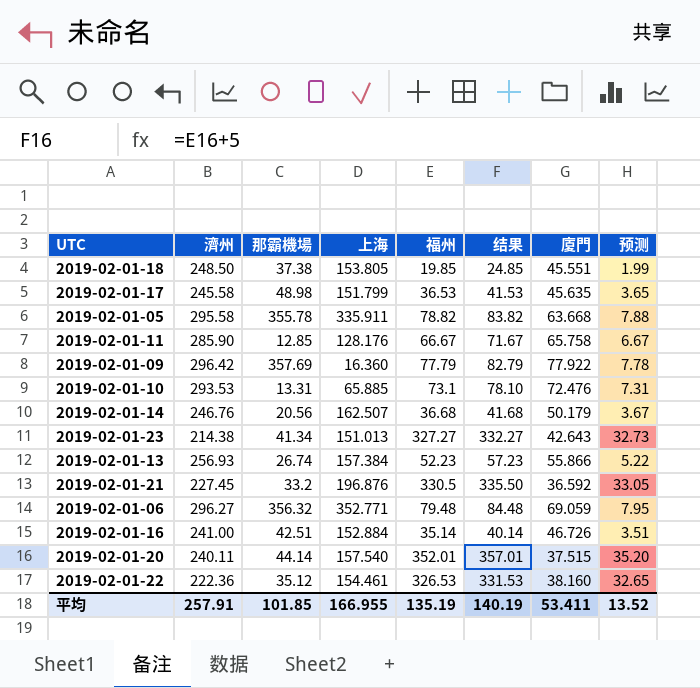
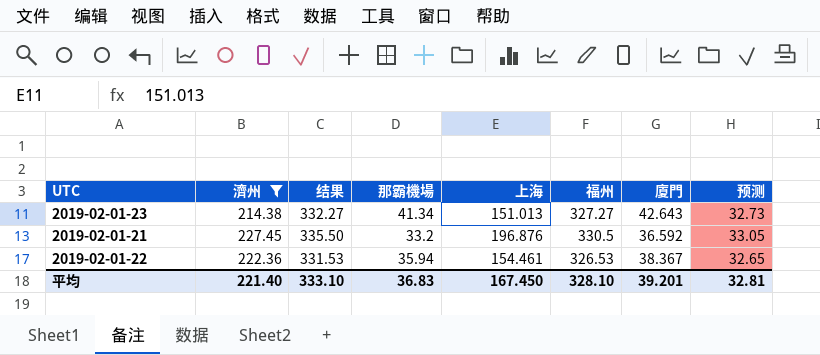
filter: none -> 濟州 <= 227.45
column 结果 | position: 6 -> 3
2019-02-01-22 | 那霸機場: 35.12 -> 35.94
2019-02-01-22 | 廈門: 38.160 -> 38.367
平均 | 濟州: 257.91 -> 221.40
平均 | 结果: 140.19 -> 333.10
平均 | 那霸機場: 101.85 -> 36.83
平均 | 上海: 166.955 -> 167.450
平均 | 福州: 135.19 -> 328.10
平均 | 廈門: 53.411 -> 39.201
平均 | 预测: 13.52 -> 32.81

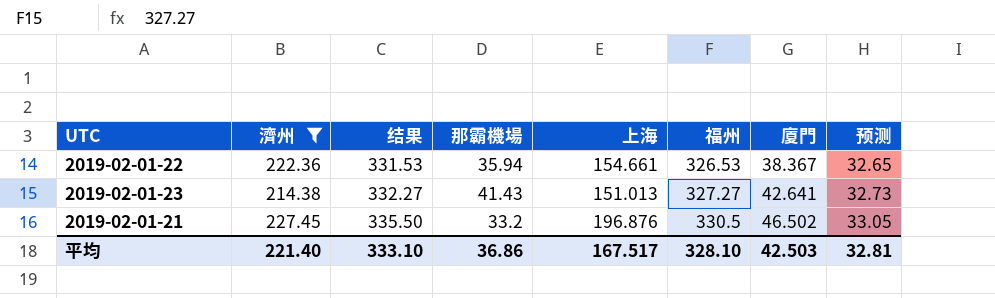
row order: none -> 结果 ascending
2019-02-01-22 | 上海: 154.461 -> 154.661
2019-02-01-23 | 那霸機場: 41.34 -> 41.43
2019-02-01-23 | 廈門: 42.643 -> 42.641
2019-02-01-21 | 廈門: 36.592 -> 46.502
平均 | 那霸機場: 36.83 -> 36.86
平均 | 上海: 167.450 -> 167.517
平均 | 廈門: 39.201 -> 42.503

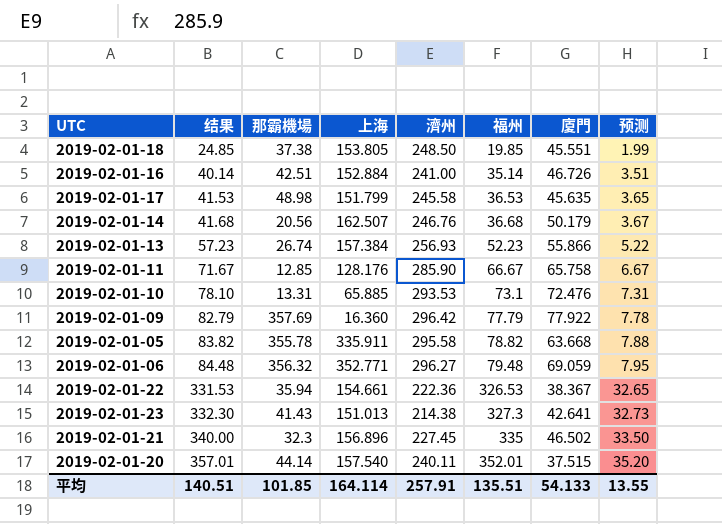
filter: 濟州 <= 227.45 -> none
column 濟州 | position: 2 -> 5
2019-02-01-23 | 结果: 332.27 -> 332.30
2019-02-01-23 | 福州: 327.27 -> 327.3
2019-02-01-21 | 结果: 335.50 -> 340.00
2019-02-01-21 | 那霸機場: 33.2 -> 32.3
2019-02-01-21 | 上海: 196.876 -> 156.896
2019-02-01-21 | 福州: 330.5 -> 335
2019-02-01-21 | 预测: 33.05 -> 33.50
平均 | 结果: 333.10 -> 140.51
平均 | 那霸機場: 36.86 -> 101.85
平均 | 上海: 167.517 -> 164.114
平均 | 濟州: 221.40 -> 257.91
平均 | 福州: 328.10 -> 135.51
平均 | 廈門: 42.503 -> 54.133
平均 | 预测: 32.81 -> 13.55

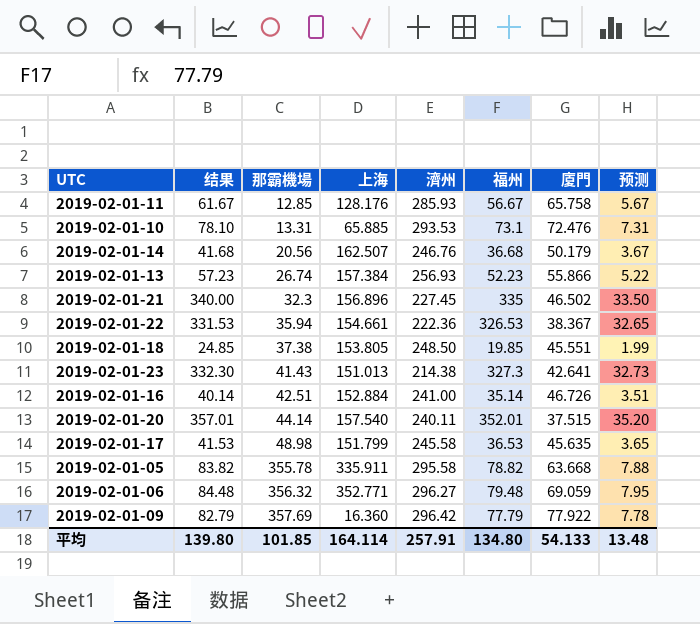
row order: 结果 ascending -> 那霸機場 ascending
2019-02-01-11 | 结果: 71.67 -> 61.67
2019-02-01-11 | 濟州: 285.90 -> 285.93
2019-02-01-11 | 福州: 66.67 -> 56.67
2019-02-01-11 | 预测: 6.67 -> 5.67
平均 | 结果: 140.51 -> 139.80
平均 | 福州: 135.51 -> 134.80
平均 | 预测: 13.55 -> 13.48

